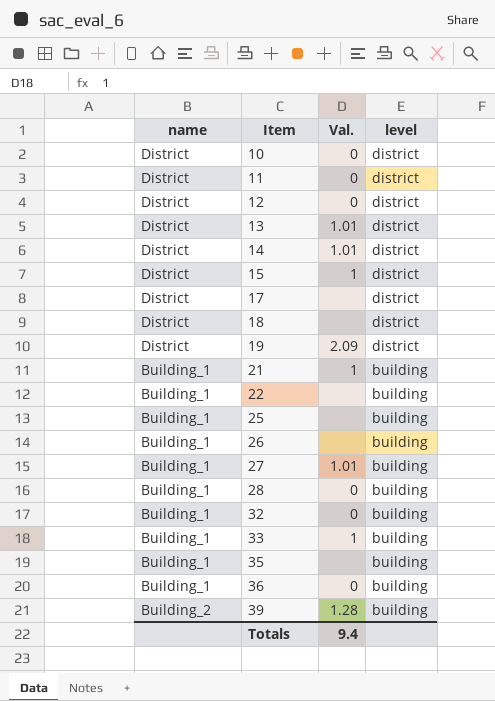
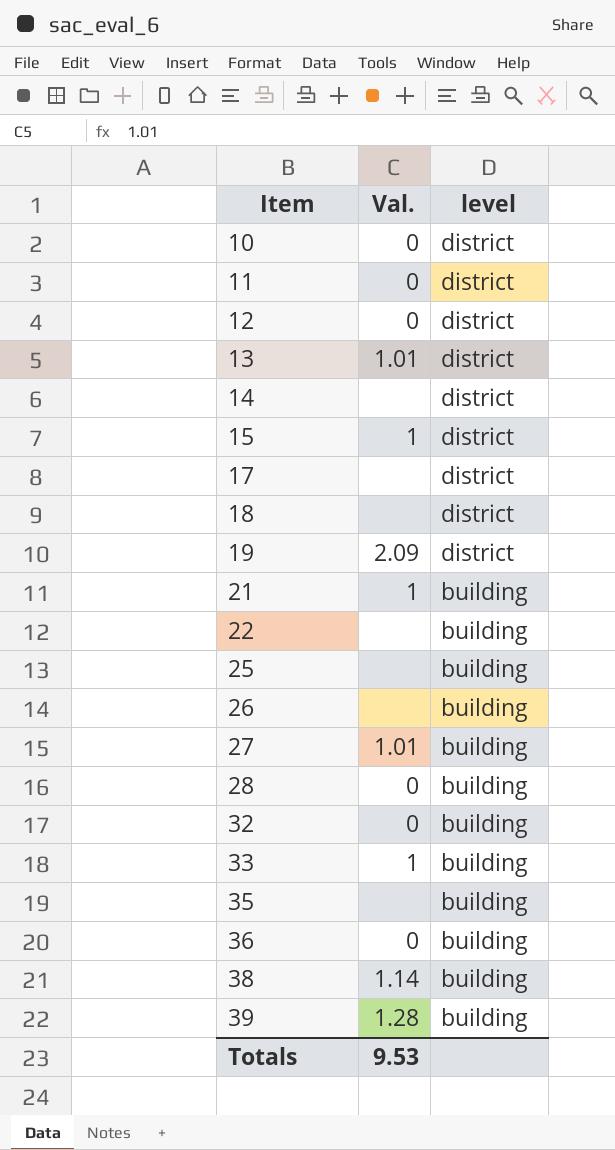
column name | position: 1 -> none
14 | Val.: 1.01 -> none
row 38: none -> 1.14 | building
Totals | Val.: 9.4 -> 9.53

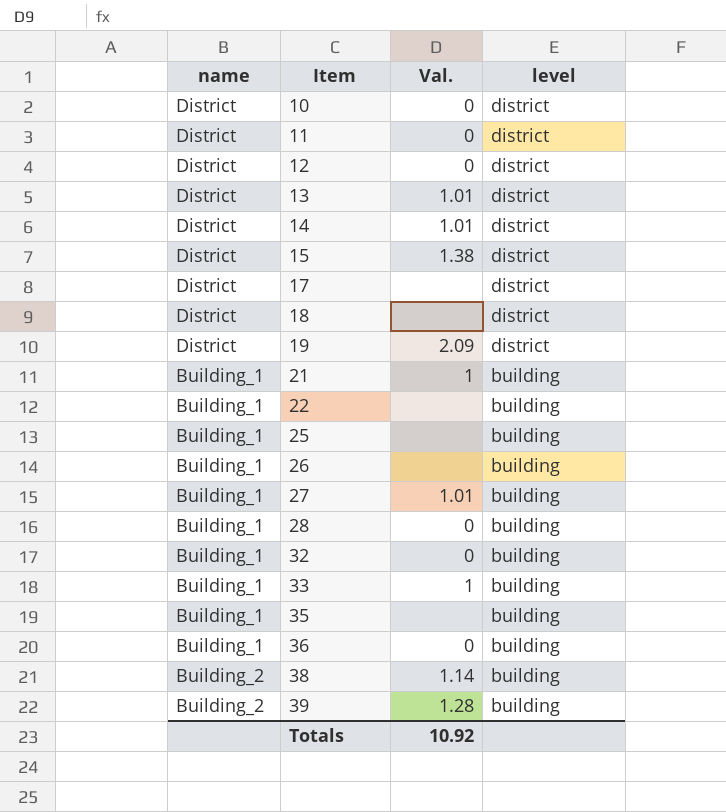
column name | position: none -> 1
14 | Val.: none -> 1.01
15 | Val.: 1 -> 1.38
Totals | Val.: 9.53 -> 10.92

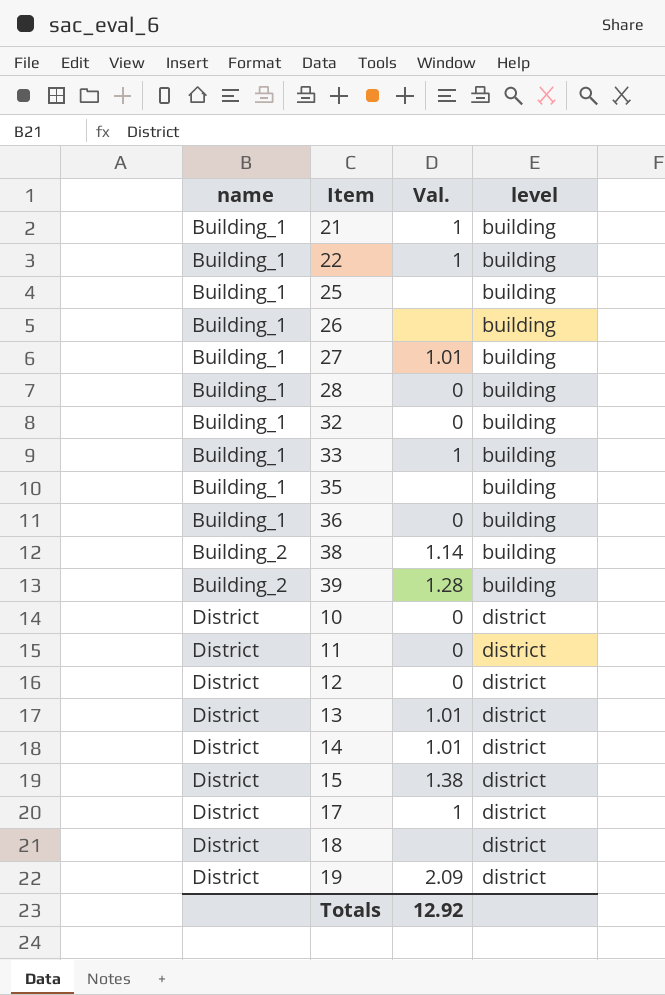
row order: Item ascending -> name ascending
22 | Val.: none -> 1
17 | Val.: none -> 1
Totals | Val.: 10.92 -> 12.92

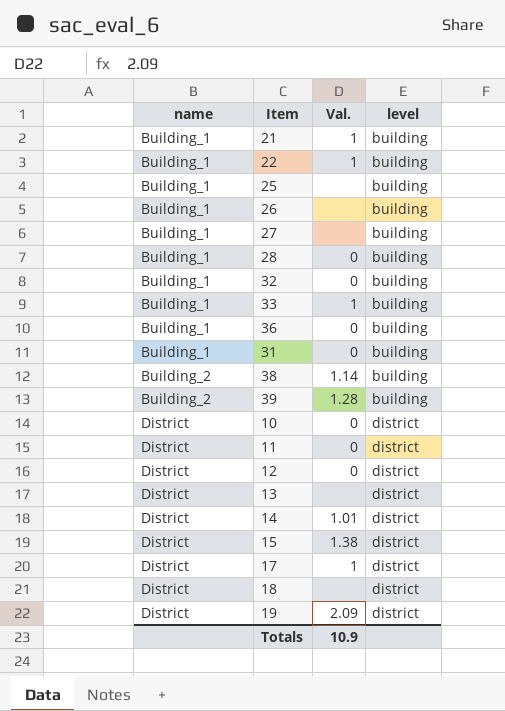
row 35: Building_1 | none | building -> none
27 | Val.: 1.01 -> none
row 31: none -> Building_1 | 0 | building
13 | Val.: 1.01 -> none
Totals | Val.: 12.92 -> 10.9

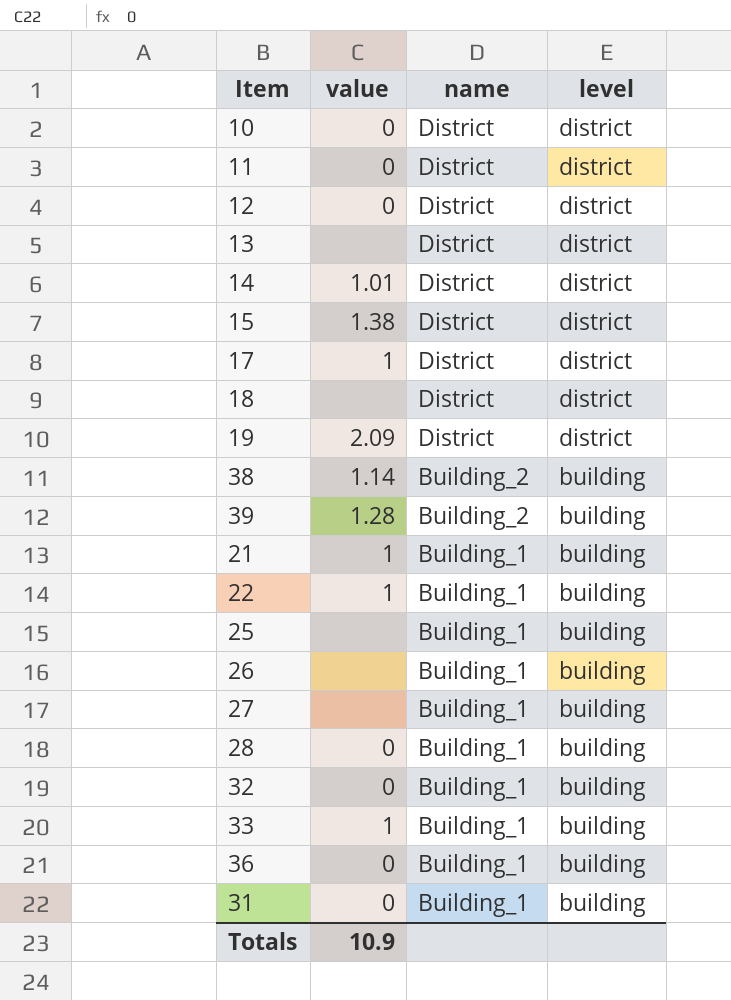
row order: name ascending -> name descending
column name: Val. -> value
column name | position: 1 -> 3

